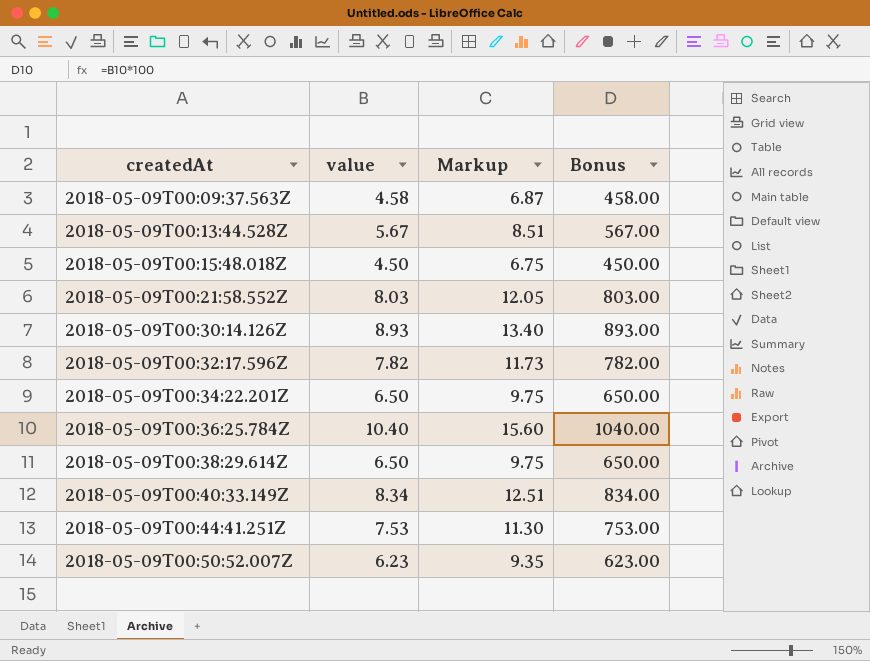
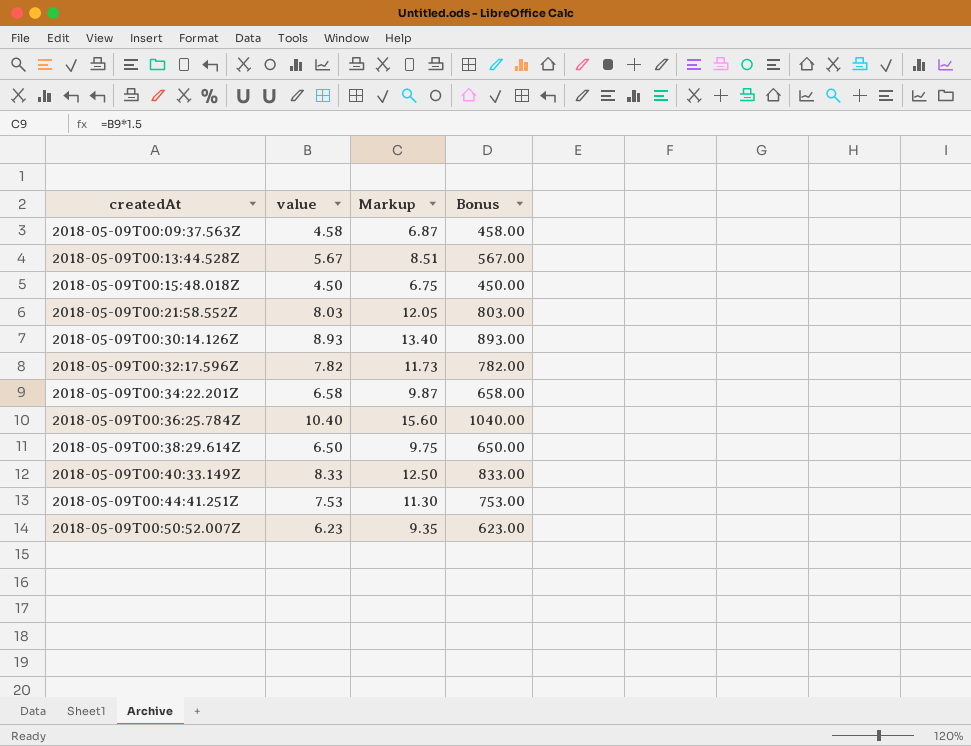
2018-05-09T00:34:22.201Z | value: 6.50 -> 6.58
2018-05-09T00:34:22.201Z | Markup: 9.75 -> 9.87
2018-05-09T00:34:22.201Z | Bonus: 650.00 -> 658.00
2018-05-09T00:40:33.149Z | value: 8.34 -> 8.33
2018-05-09T00:40:33.149Z | Markup: 12.51 -> 12.50
2018-05-09T00:40:33.149Z | Bonus: 834.00 -> 833.00

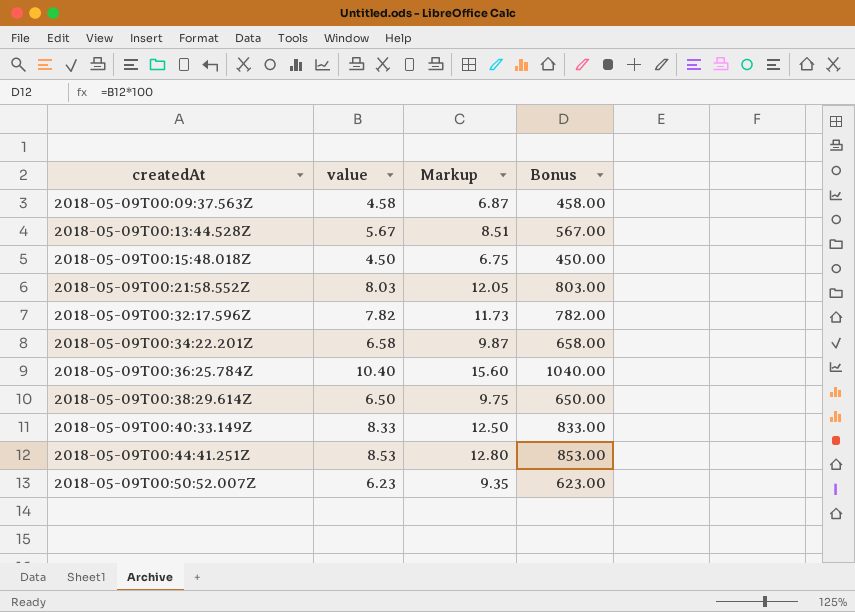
row 2018-05-09T00:30:14.126Z: 8.93 | 13.40 | 893.00 -> none
2018-05-09T00:44:41.251Z | value: 7.53 -> 8.53
2018-05-09T00:44:41.251Z | Markup: 11.30 -> 12.80
2018-05-09T00:44:41.251Z | Bonus: 753.00 -> 853.00

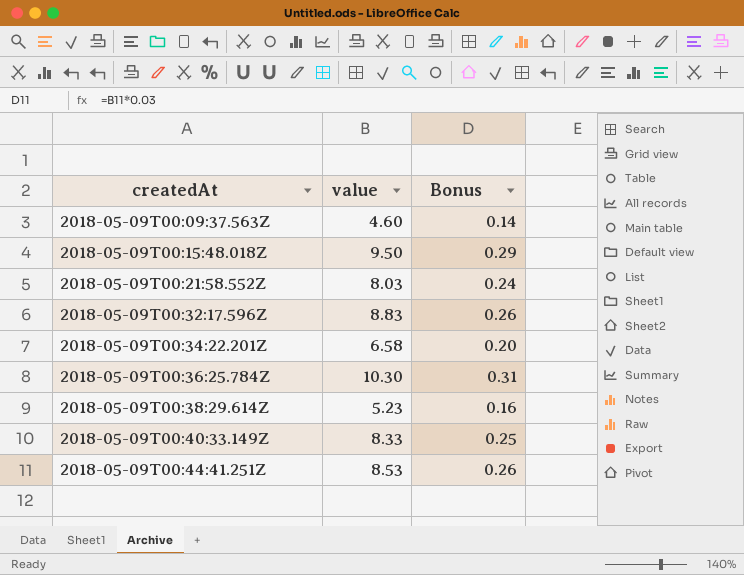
column Markup | formula: [value] * 1.5 -> none
column Bonus | formula: [value] * 100 -> [value] * 0.03
row 2018-05-09T00:13:44.528Z: 5.67 | 8.51 | 567.00 -> none
row 2018-05-09T00:50:52.007Z: 6.23 | 9.35 | 623.00 -> none
2018-05-09T00:09:37.563Z | value: 4.58 -> 4.60
2018-05-09T00:15:48.018Z | value: 4.50 -> 9.50
2018-05-09T00:32:17.596Z | value: 7.82 -> 8.83
2018-05-09T00:36:25.784Z | value: 10.40 -> 10.30
2018-05-09T00:38:29.614Z | value: 6.50 -> 5.23

